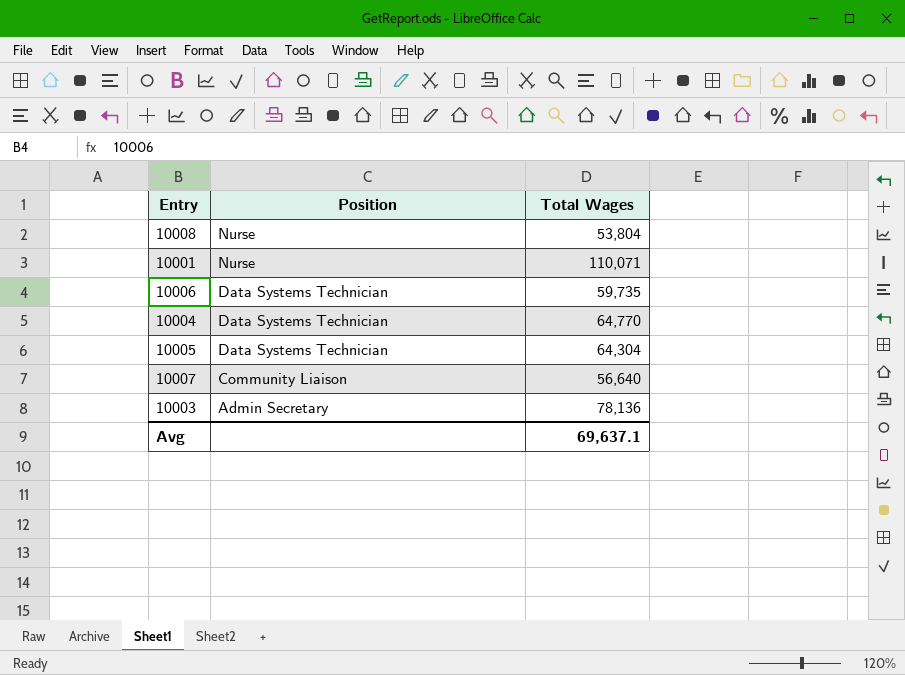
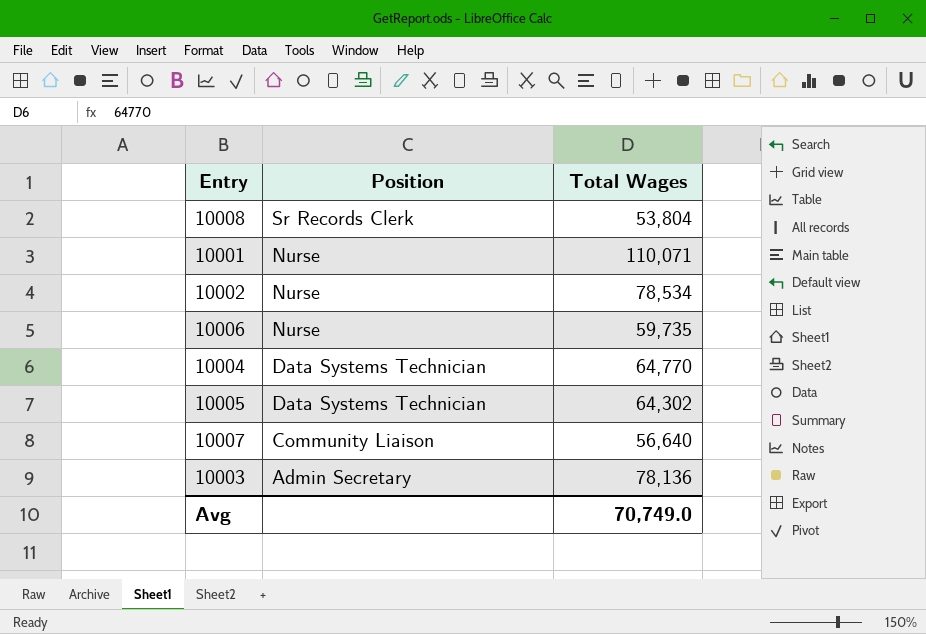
10008 | Position: Nurse -> Sr Records Clerk
row 10002: none -> Nurse | 78,534
10006 | Position: Data Systems Technician -> Nurse
10005 | Total Wages: 64,304 -> 64,302
Avg | Total Wages: 69,637.1 -> 70,749.0

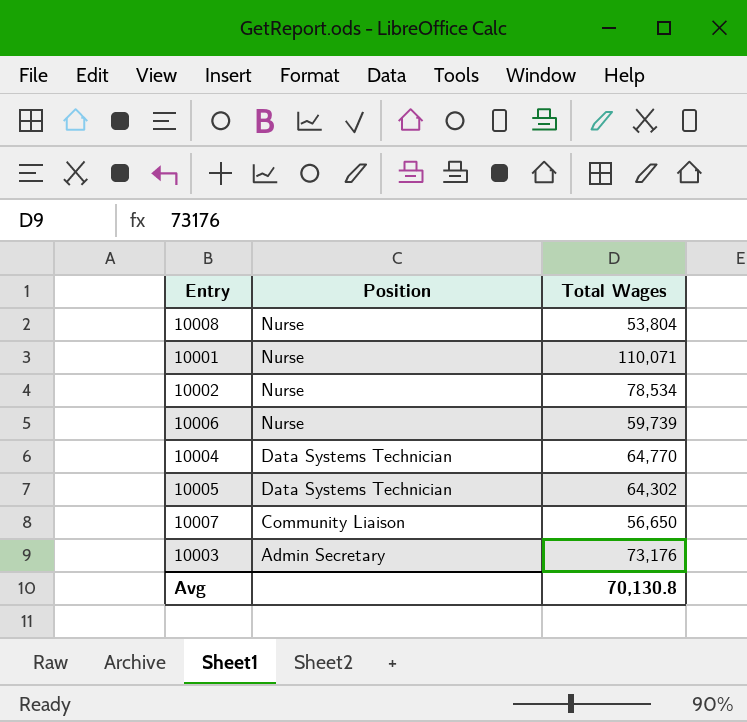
10008 | Position: Sr Records Clerk -> Nurse
10006 | Total Wages: 59,735 -> 59,739
10007 | Total Wages: 56,640 -> 56,650
10003 | Total Wages: 78,136 -> 73,176
Avg | Total Wages: 70,749.0 -> 70,130.8

